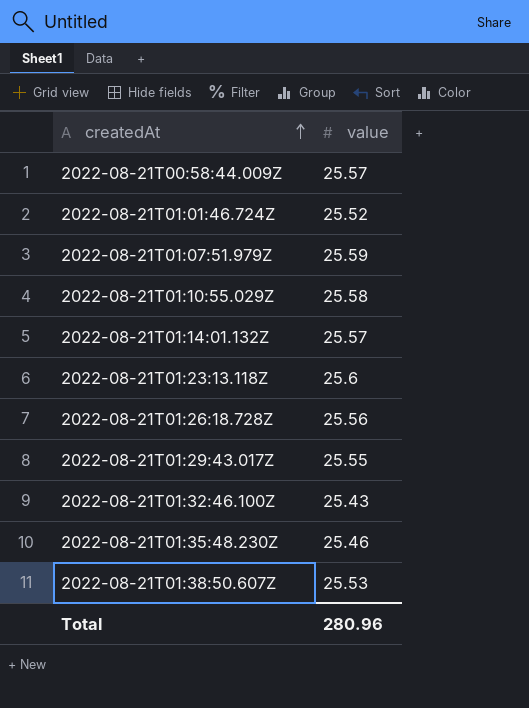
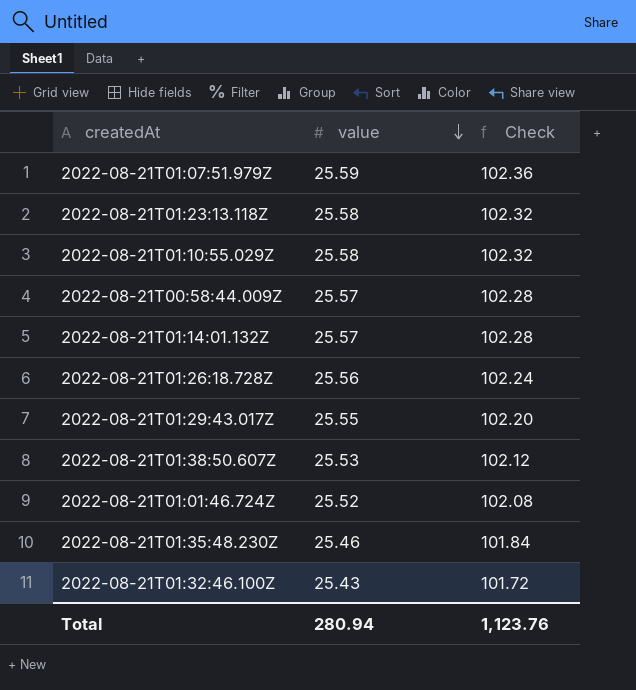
row order: createdAt ascending -> value descending
column Check | formula: none -> [value] * 4
2022-08-21T01:23:13.118Z | value: 25.6 -> 25.58
Total | value: 280.96 -> 280.94

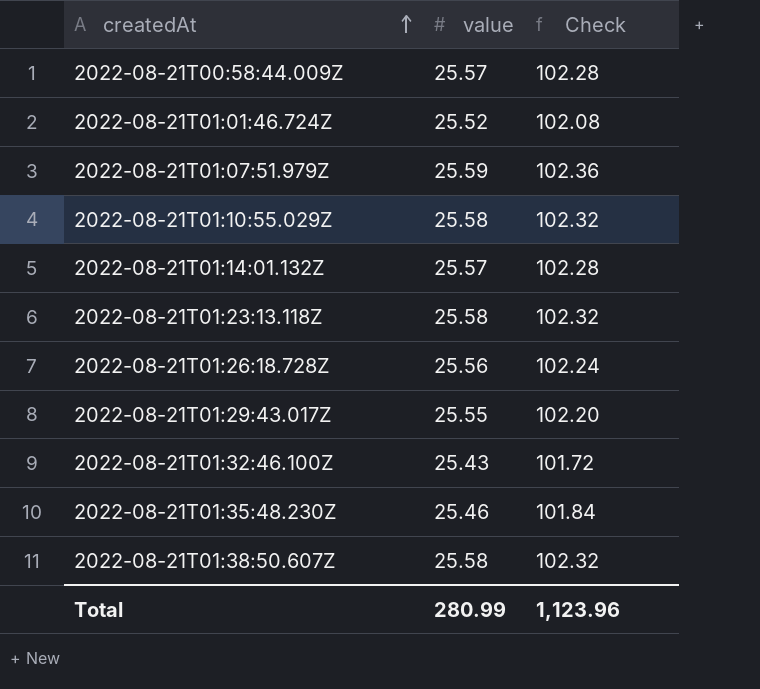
row order: value descending -> createdAt ascending
2022-08-21T01:38:50.607Z | value: 25.53 -> 25.58
2022-08-21T01:38:50.607Z | Check: 102.12 -> 102.32
Total | value: 280.94 -> 280.99
Total | Check: 1,123.76 -> 1,123.96

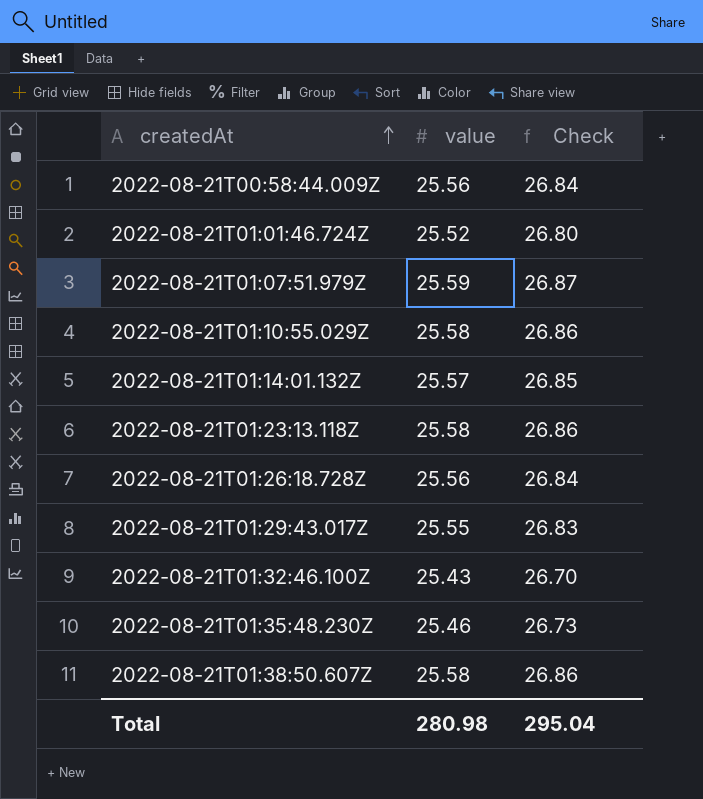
column Check | formula: [value] * 4 -> [value] * 1.05
2022-08-21T00:58:44.009Z | value: 25.57 -> 25.56
Total | value: 280.99 -> 280.98
Total | Check: 1,123.96 -> 295.04

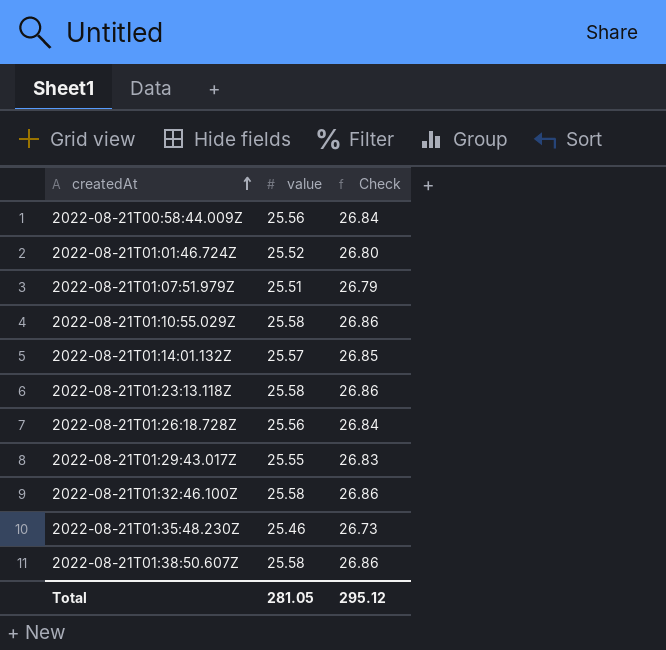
2022-08-21T01:07:51.979Z | value: 25.59 -> 25.51
2022-08-21T01:07:51.979Z | Check: 26.87 -> 26.79
2022-08-21T01:32:46.100Z | value: 25.43 -> 25.58
2022-08-21T01:32:46.100Z | Check: 26.70 -> 26.86
Total | value: 280.98 -> 281.05
Total | Check: 295.04 -> 295.12

